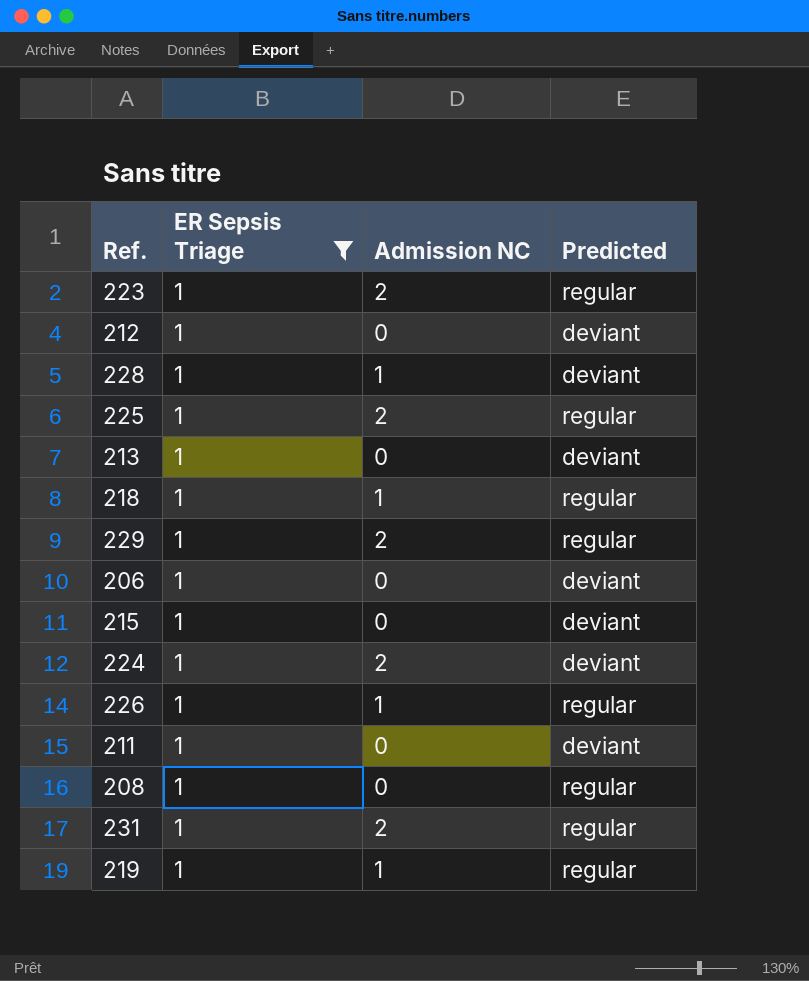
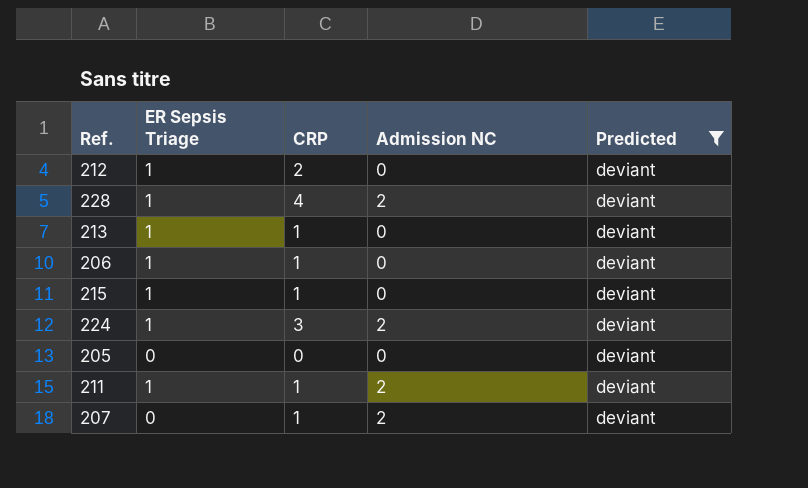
filter: ER Sepsis Triage = 1 -> Predicted = deviant
column CRP | position: none -> 3
228 | Admission NC: 1 -> 2
211 | Admission NC: 0 -> 2

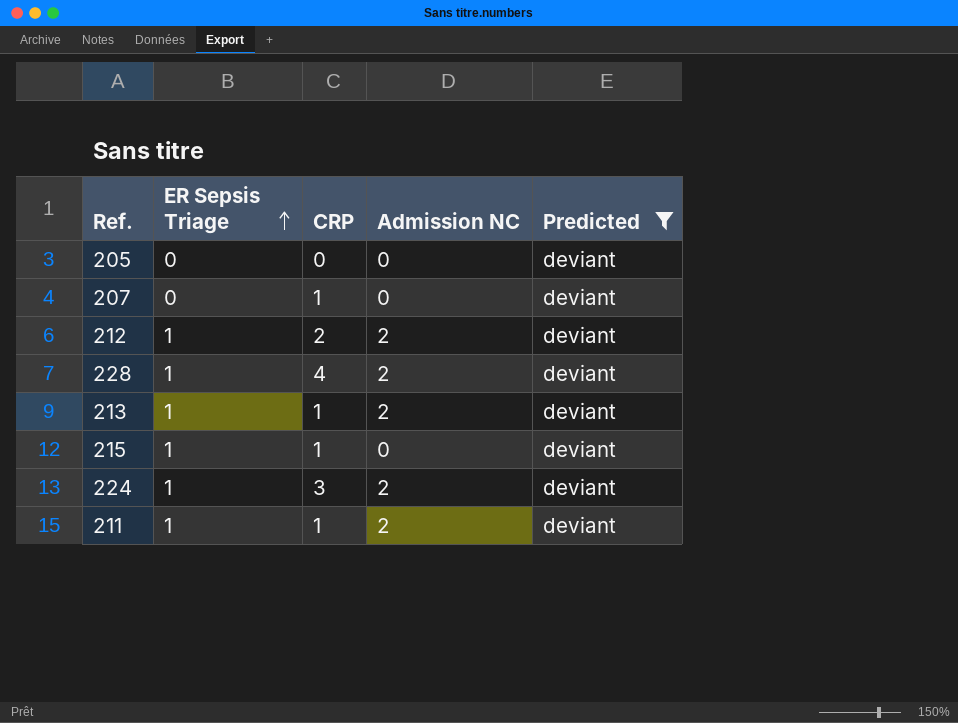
row order: none -> ER Sepsis Triage ascending
row 206: 1 | 1 | 0 | deviant -> none
207 | Admission NC: 2 -> 0
212 | Admission NC: 0 -> 2
213 | Admission NC: 0 -> 2

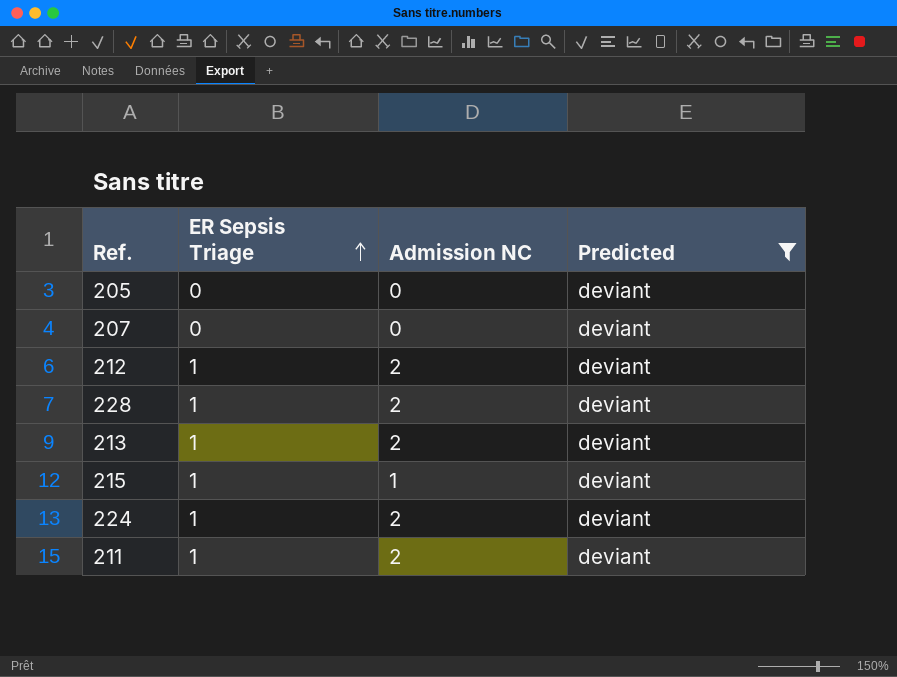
column CRP | position: 3 -> none
215 | Admission NC: 0 -> 1

